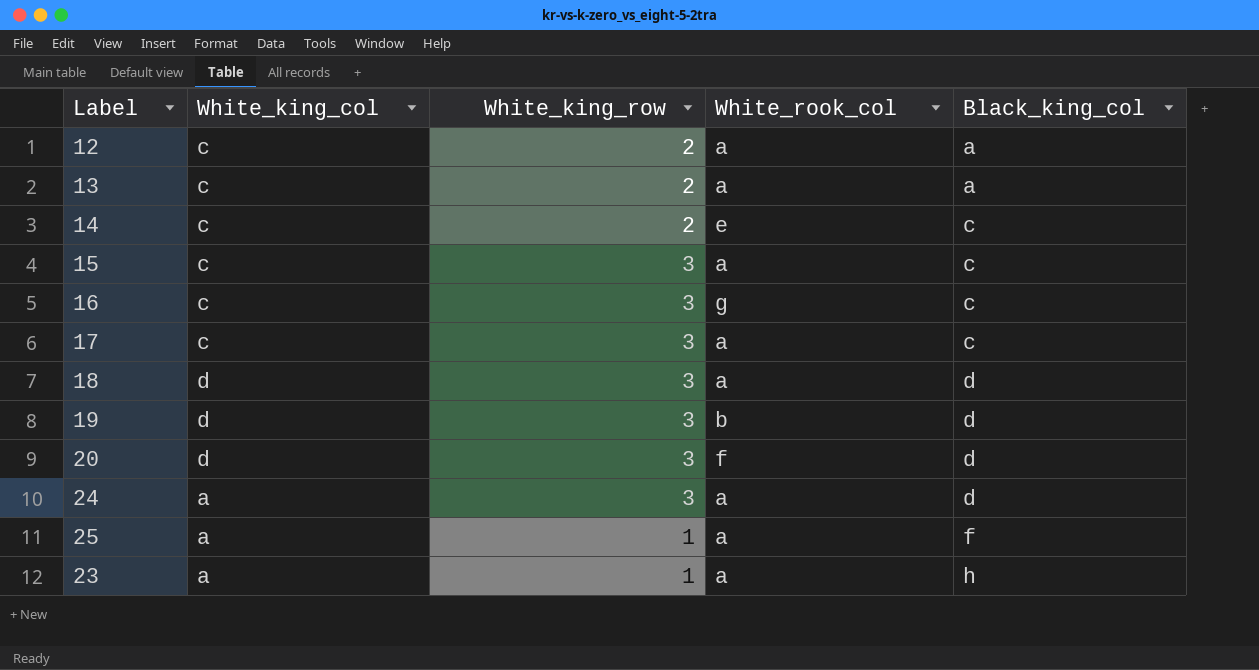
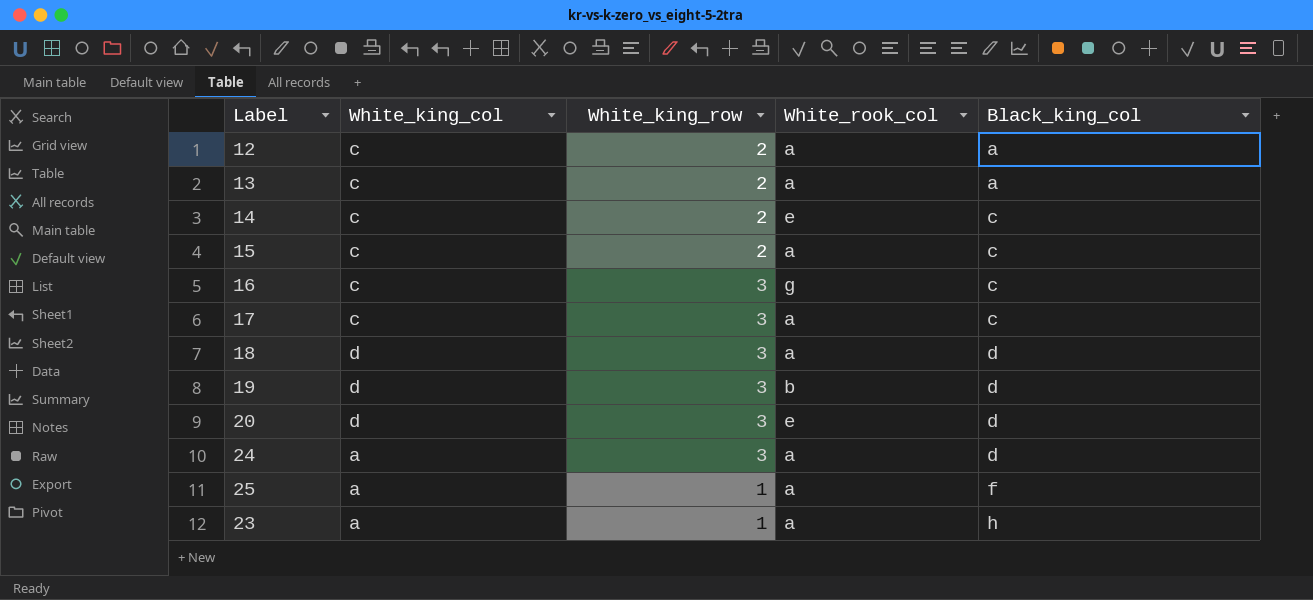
15 | White_king_row: 3 -> 2
20 | White_rook_col: f -> e

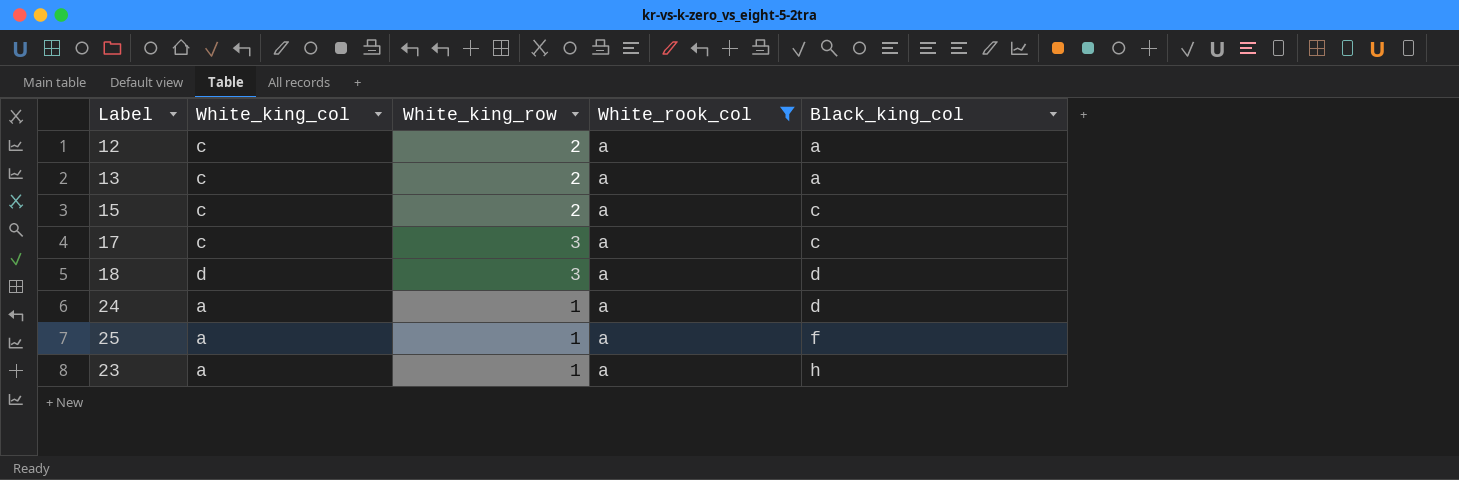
filter: none -> White_rook_col = a
24 | White_king_row: 3 -> 1

